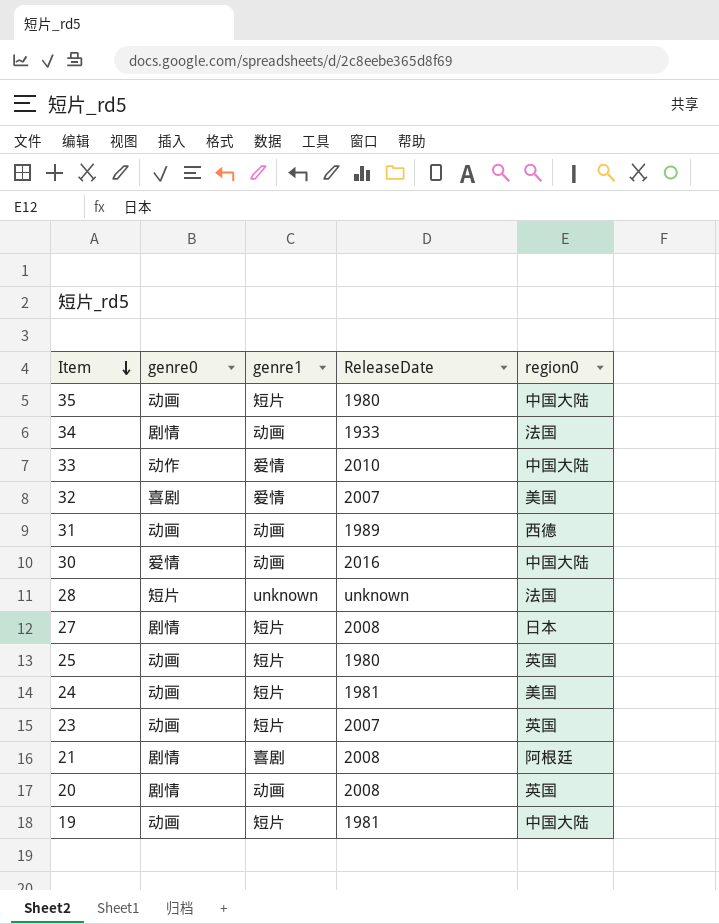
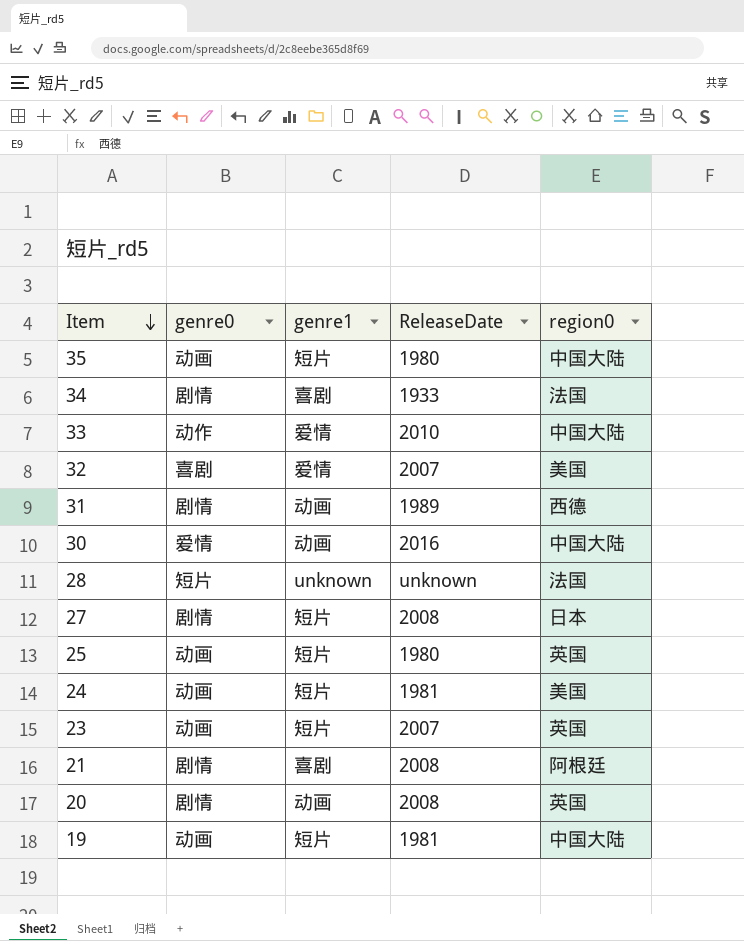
34 | genre1: 动画 -> 喜剧
31 | genre0: 动画 -> 剧情

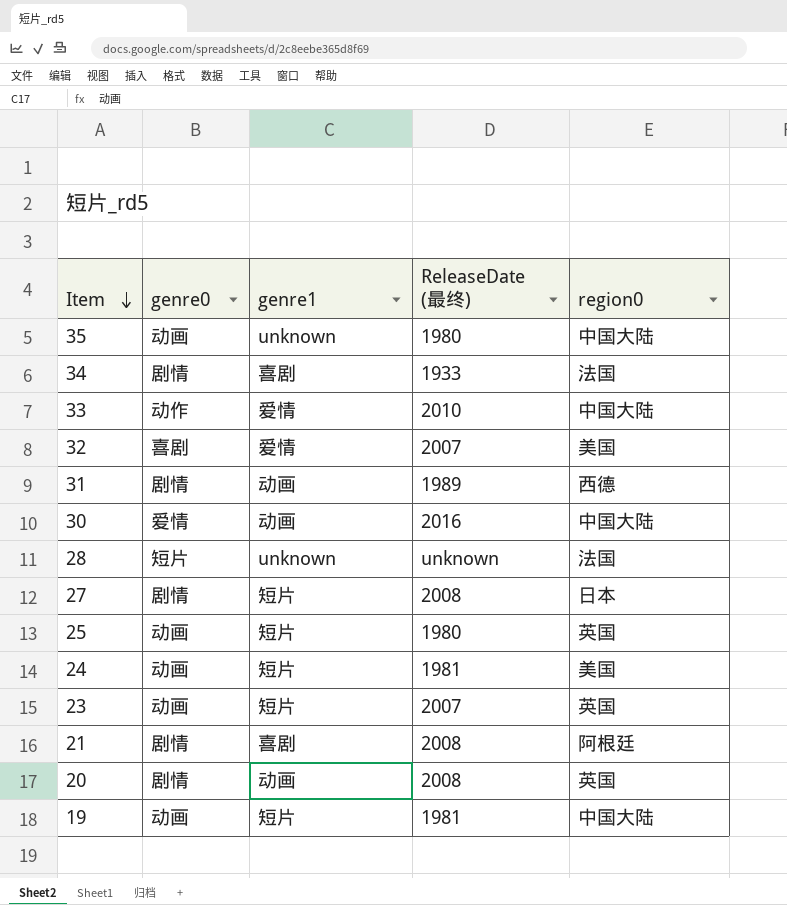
column name: ReleaseDate -> ReleaseDate (最终)
35 | genre1: 短片 -> unknown

